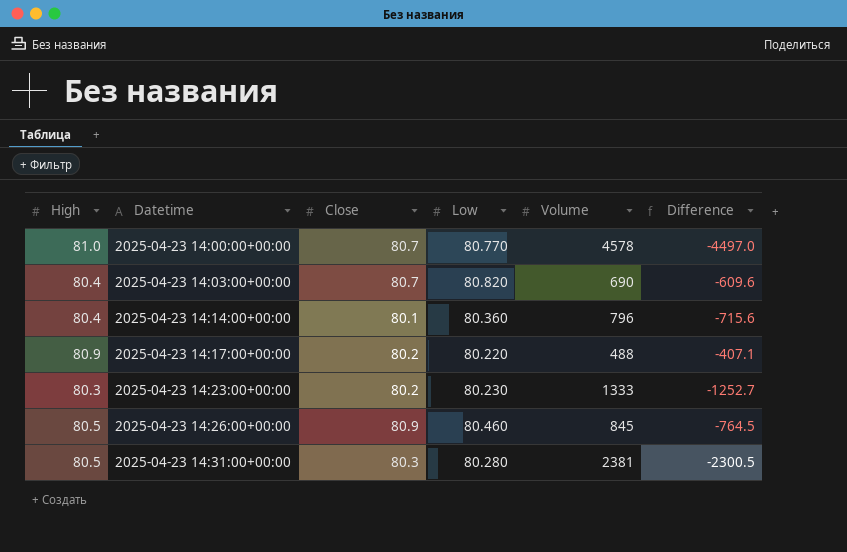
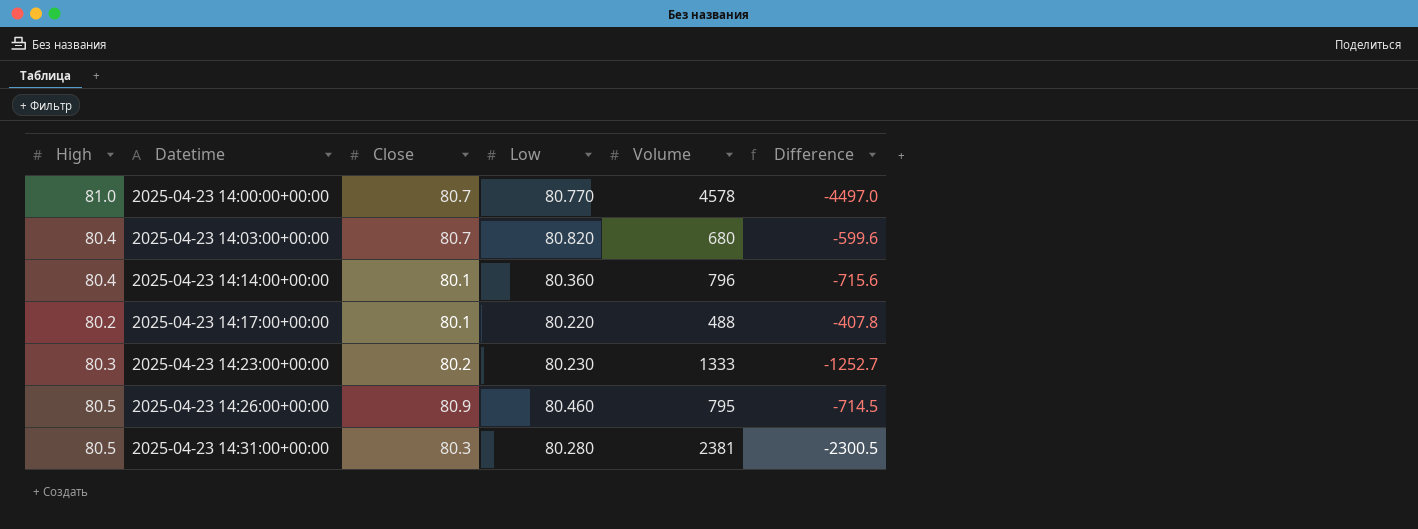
2025-04-23 14:03:00+00:00 | Volume: 690 -> 680
2025-04-23 14:03:00+00:00 | Difference: -609.6 -> -599.6
2025-04-23 14:17:00+00:00 | High: 80.9 -> 80.2
2025-04-23 14:17:00+00:00 | Close: 80.2 -> 80.1
2025-04-23 14:17:00+00:00 | Difference: -407.1 -> -407.8
2025-04-23 14:26:00+00:00 | Volume: 845 -> 795
2025-04-23 14:26:00+00:00 | Difference: -764.5 -> -714.5

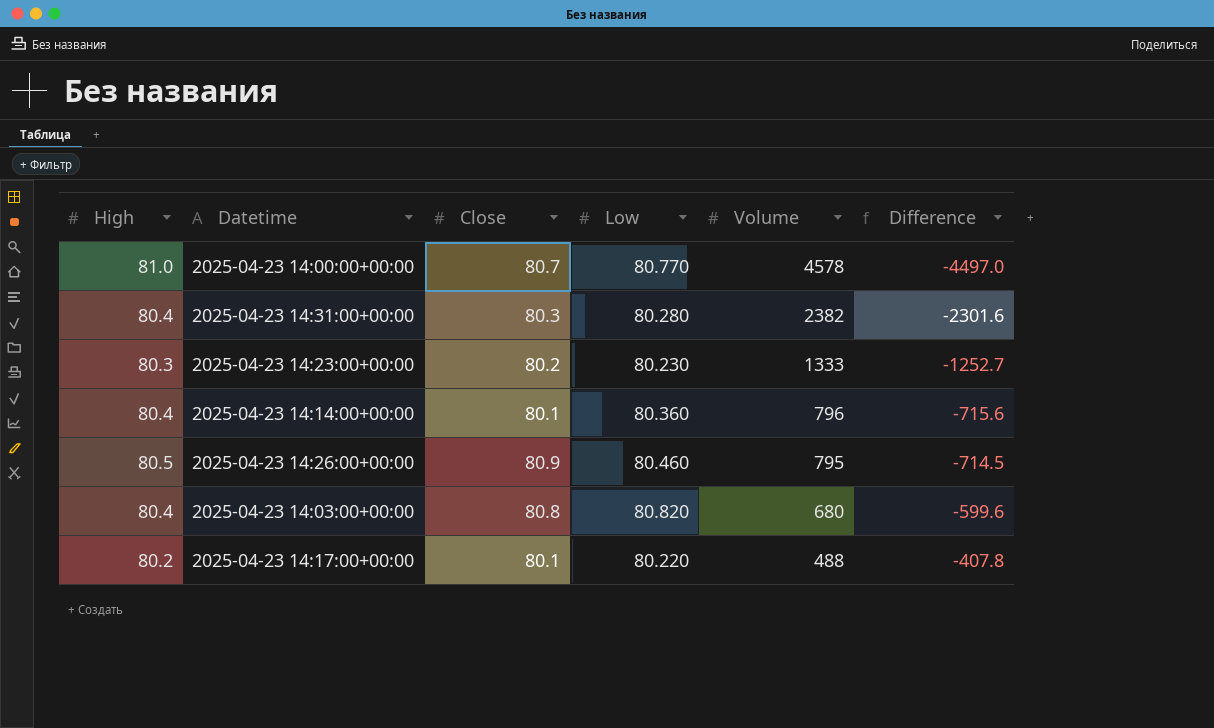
row order: Datetime ascending -> Volume descending
2025-04-23 14:31:00+00:00 | High: 80.5 -> 80.4
2025-04-23 14:31:00+00:00 | Volume: 2381 -> 2382
2025-04-23 14:31:00+00:00 | Difference: -2300.5 -> -2301.6
2025-04-23 14:03:00+00:00 | Close: 80.7 -> 80.8

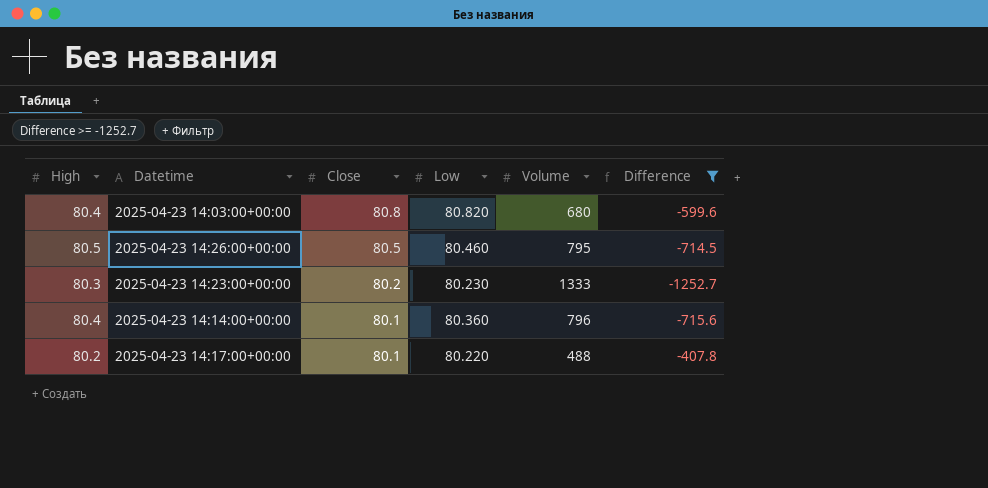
filter: none -> Difference >= -1252.7
row order: Volume descending -> Close descending
2025-04-23 14:26:00+00:00 | Close: 80.9 -> 80.5

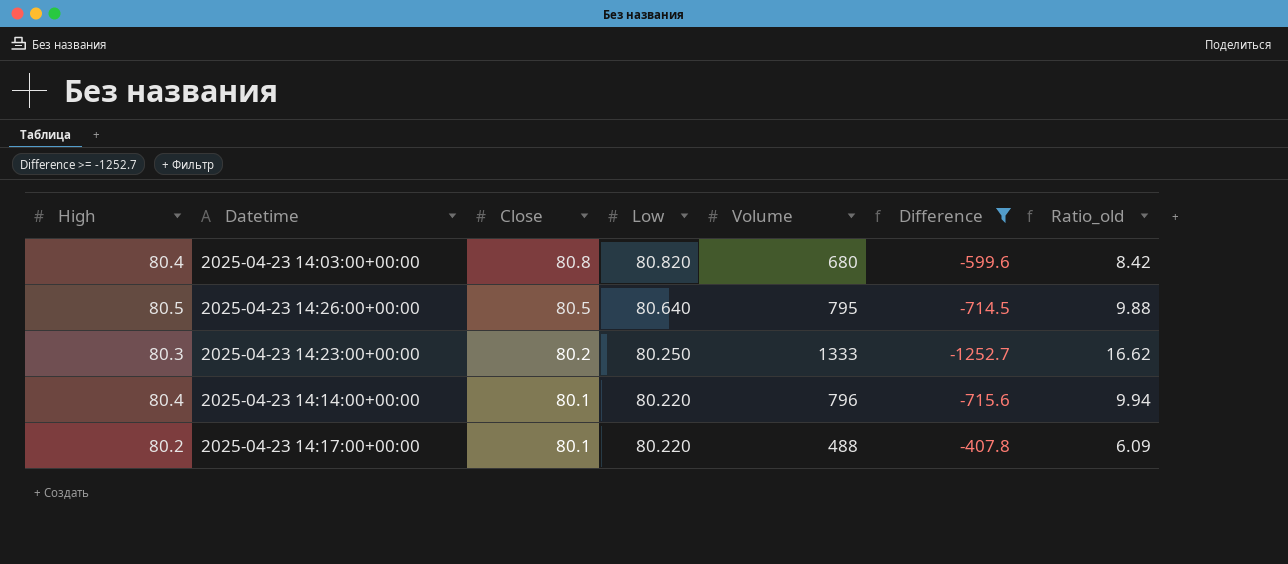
column Ratio_old | formula: none -> [Volume] / [Close]
2025-04-23 14:26:00+00:00 | Low: 80.460 -> 80.640
2025-04-23 14:23:00+00:00 | Low: 80.230 -> 80.250
2025-04-23 14:14:00+00:00 | Low: 80.360 -> 80.220

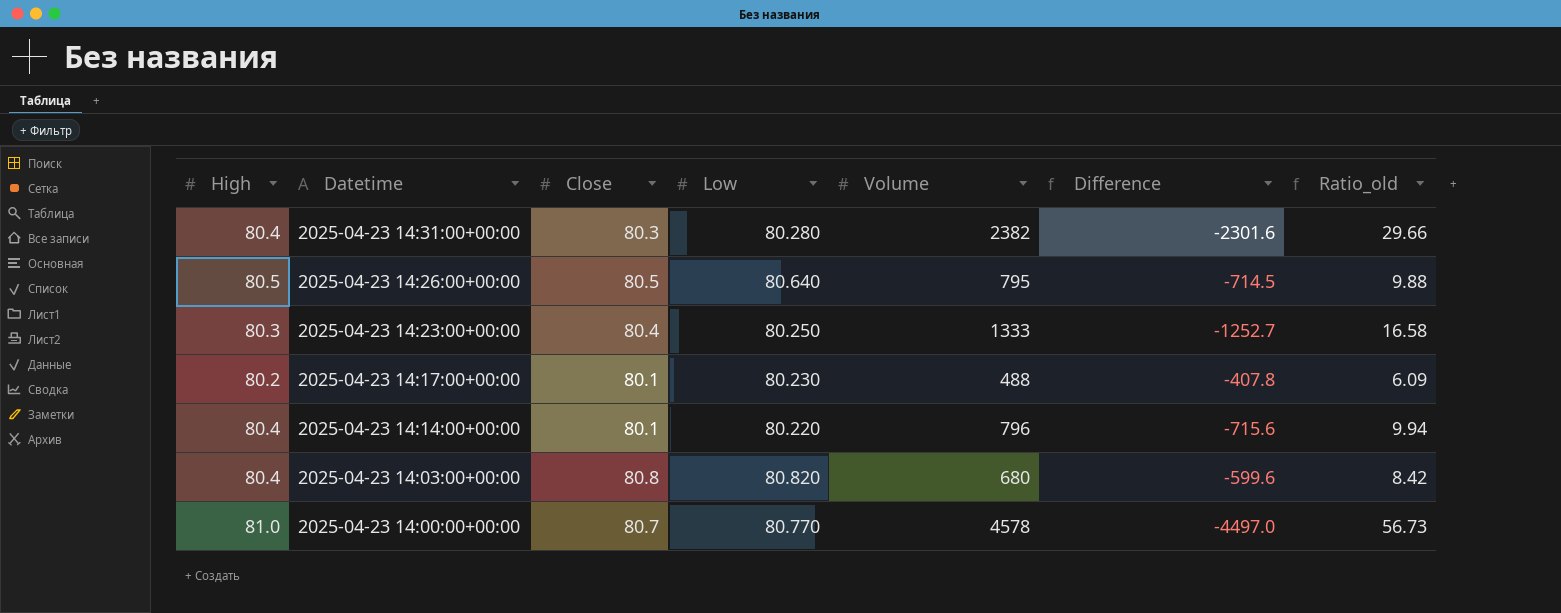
filter: Difference >= -1252.7 -> none
row order: Close descending -> Datetime descending
2025-04-23 14:23:00+00:00 | Close: 80.2 -> 80.4
2025-04-23 14:23:00+00:00 | Ratio_old: 16.62 -> 16.58
2025-04-23 14:17:00+00:00 | Low: 80.220 -> 80.230

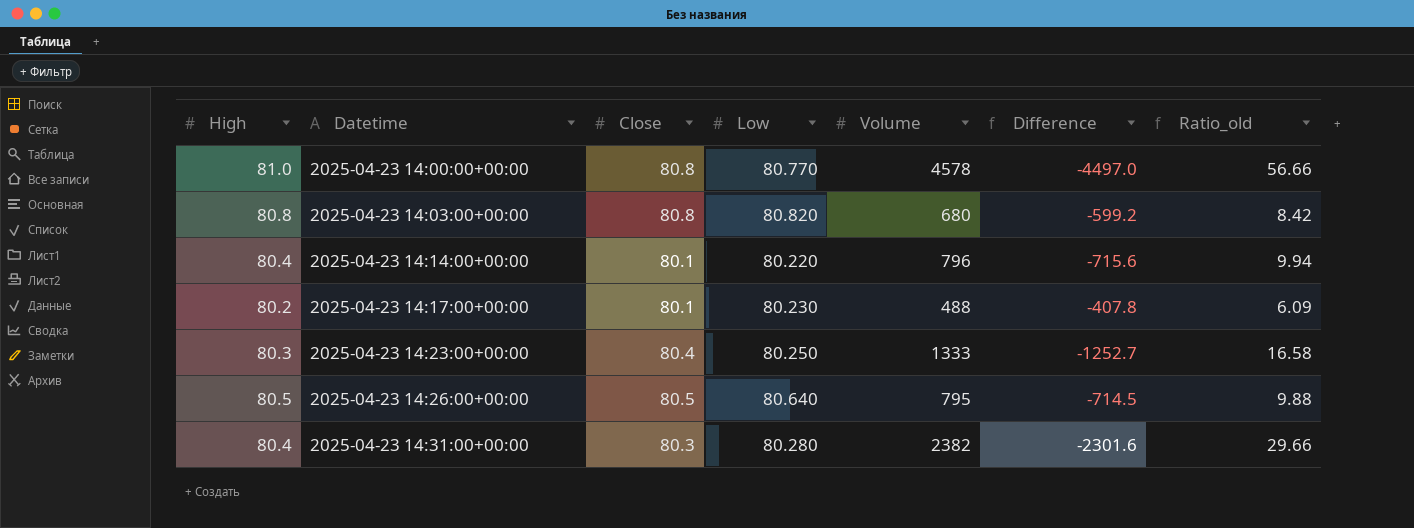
row order: Datetime descending -> Datetime ascending
2025-04-23 14:00:00+00:00 | Close: 80.7 -> 80.8
2025-04-23 14:00:00+00:00 | Ratio_old: 56.73 -> 56.66
2025-04-23 14:03:00+00:00 | High: 80.4 -> 80.8
2025-04-23 14:03:00+00:00 | Difference: -599.6 -> -599.2

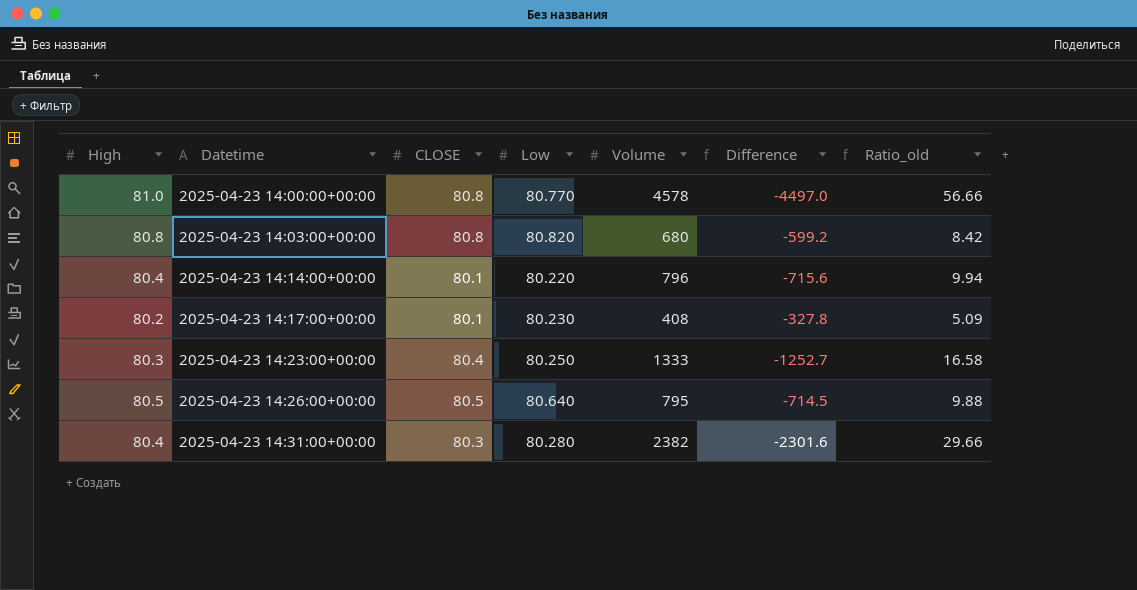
column name: Close -> CLOSE
2025-04-23 14:17:00+00:00 | Volume: 488 -> 408
2025-04-23 14:17:00+00:00 | Difference: -407.8 -> -327.8
2025-04-23 14:17:00+00:00 | Ratio_old: 6.09 -> 5.09

